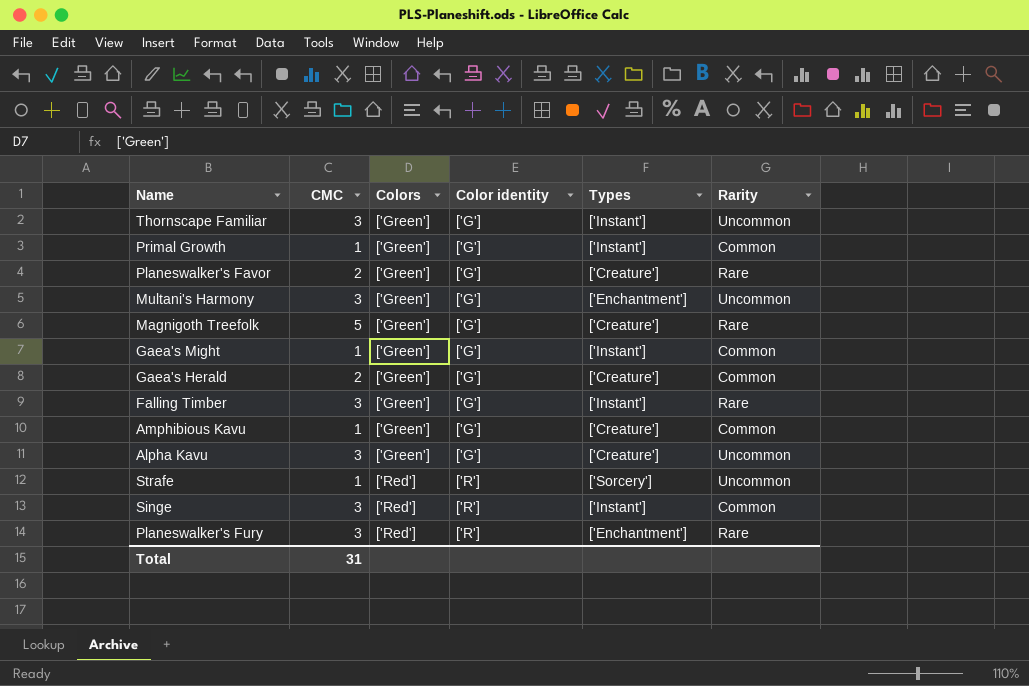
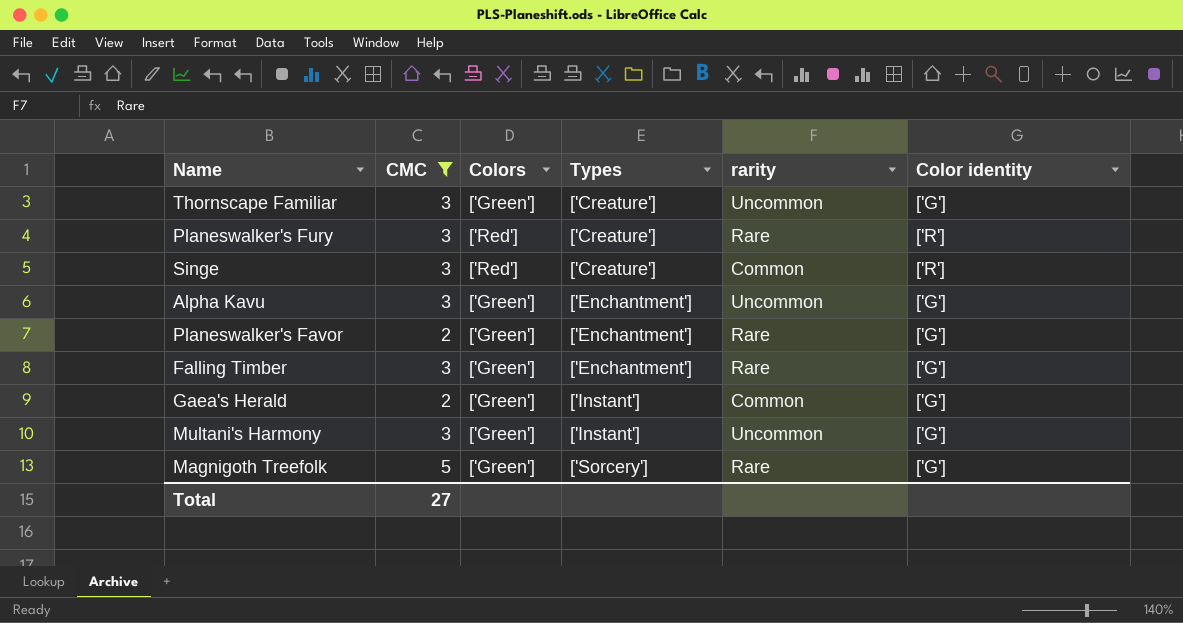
filter: none -> CMC != 1
row order: Colors ascending -> Types ascending
column name: Rarity -> rarity
column Color identity | position: 4 -> 6
Thornscape Familiar | Types: ['Instant'] -> ['Creature']
Planeswalker's Fury | Types: ['Enchantment'] -> ['Creature']
Singe | Types: ['Instant'] -> ['Creature']
Alpha Kavu | Types: ['Creature'] -> ['Enchantment']
Planeswalker's Favor | Types: ['Creature'] -> ['Enchantment']
Falling Timber | Types: ['Instant'] -> ['Enchantment']
Gaea's Herald | Types: ['Creature'] -> ['Instant']
Multani's Harmony | Types: ['Enchantment'] -> ['Instant']
Magnigoth Treefolk | Types: ['Creature'] -> ['Sorcery']
Total | CMC: 31 -> 27

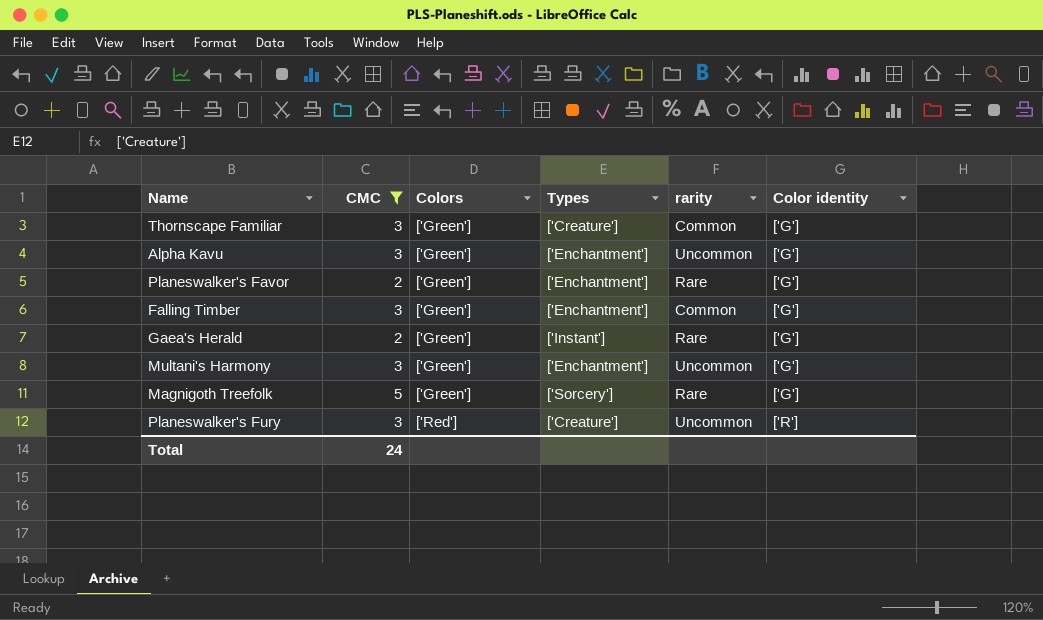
row order: Types ascending -> Colors ascending
row Singe: 3 | ['Red'] | ['Creature'] | Common | ['R'] -> none
Thornscape Familiar | rarity: Uncommon -> Common
Falling Timber | rarity: Rare -> Common
Gaea's Herald | rarity: Common -> Rare
Multani's Harmony | Types: ['Instant'] -> ['Enchantment']
Planeswalker's Fury | rarity: Rare -> Uncommon
Total | CMC: 27 -> 24

